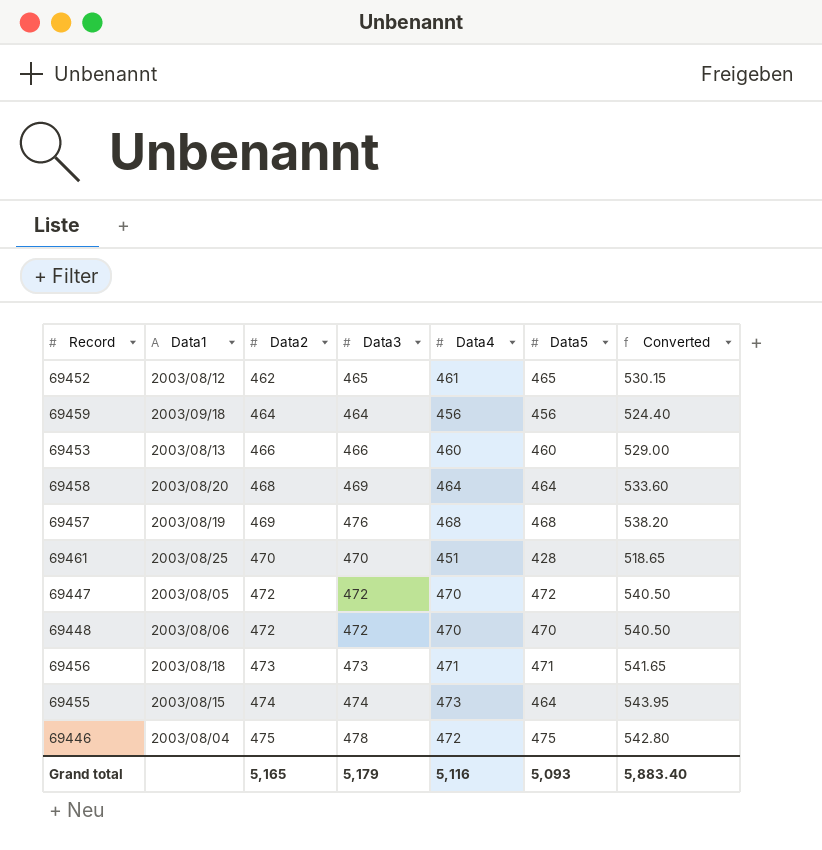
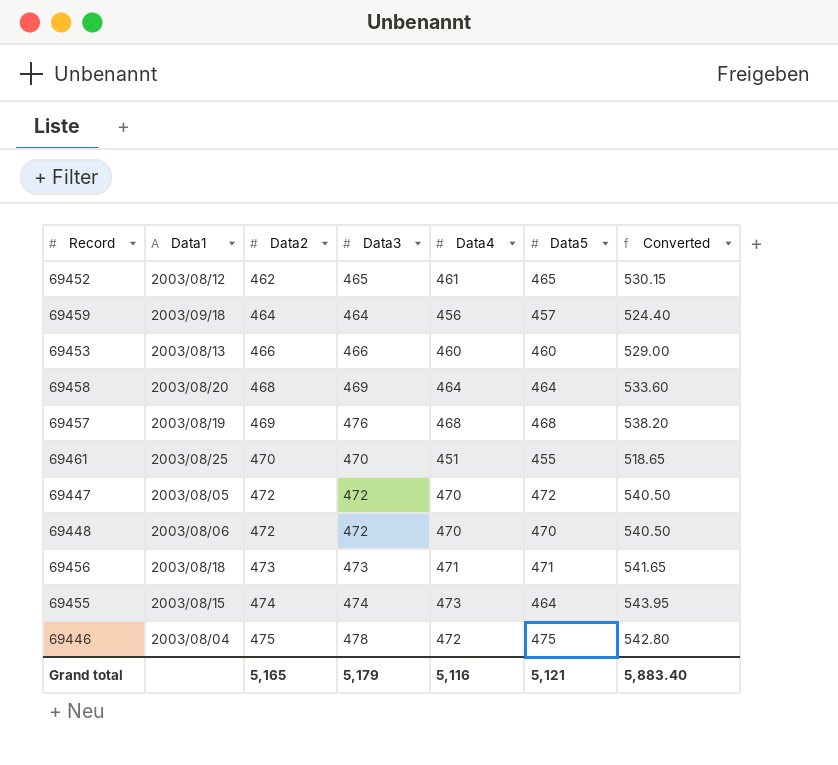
69459 | Data5: 456 -> 457
69461 | Data5: 428 -> 455
Grand total | Data5: 5,093 -> 5,121

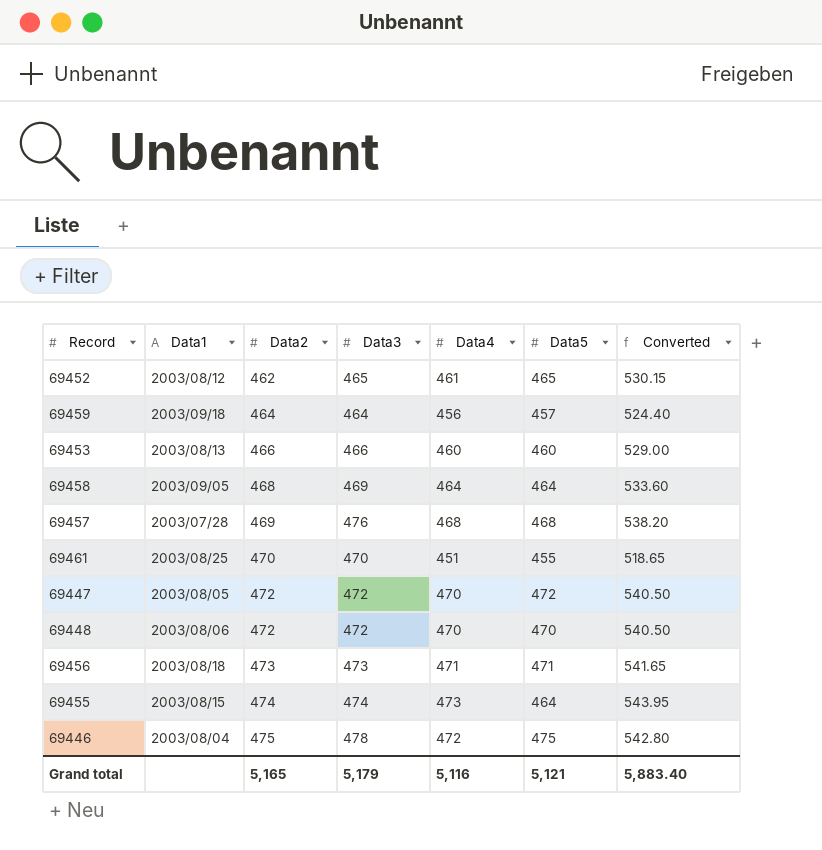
69458 | Data1: 2003/08/20 -> 2003/09/05
69457 | Data1: 2003/08/19 -> 2003/07/28

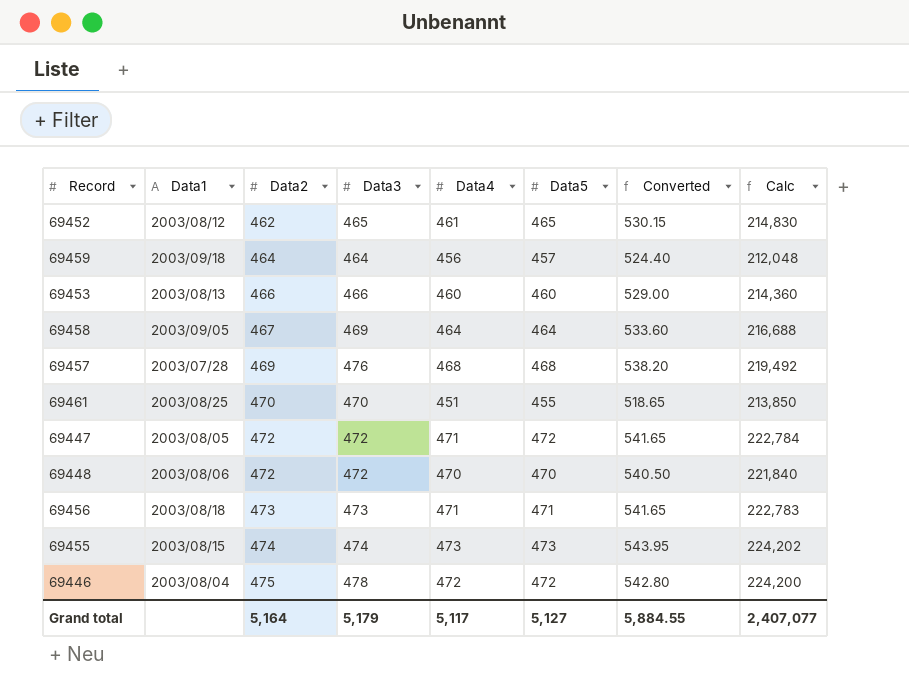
column Calc | formula: none -> [Data2] * [Data5]
69458 | Data2: 468 -> 467
69447 | Data4: 470 -> 471
69447 | Converted: 540.50 -> 541.65
69455 | Data5: 464 -> 473
69446 | Data5: 475 -> 472
Grand total | Data2: 5,165 -> 5,164
Grand total | Data4: 5,116 -> 5,117
Grand total | Data5: 5,121 -> 5,127
Grand total | Converted: 5,883.40 -> 5,884.55

